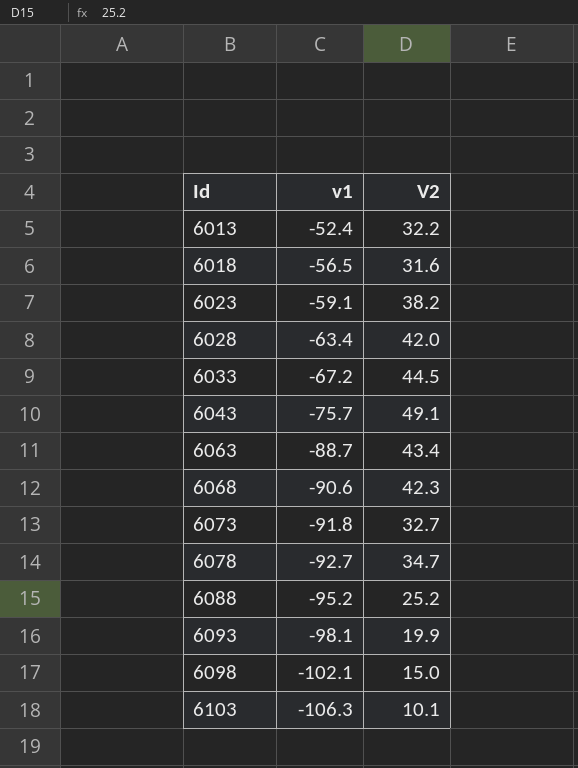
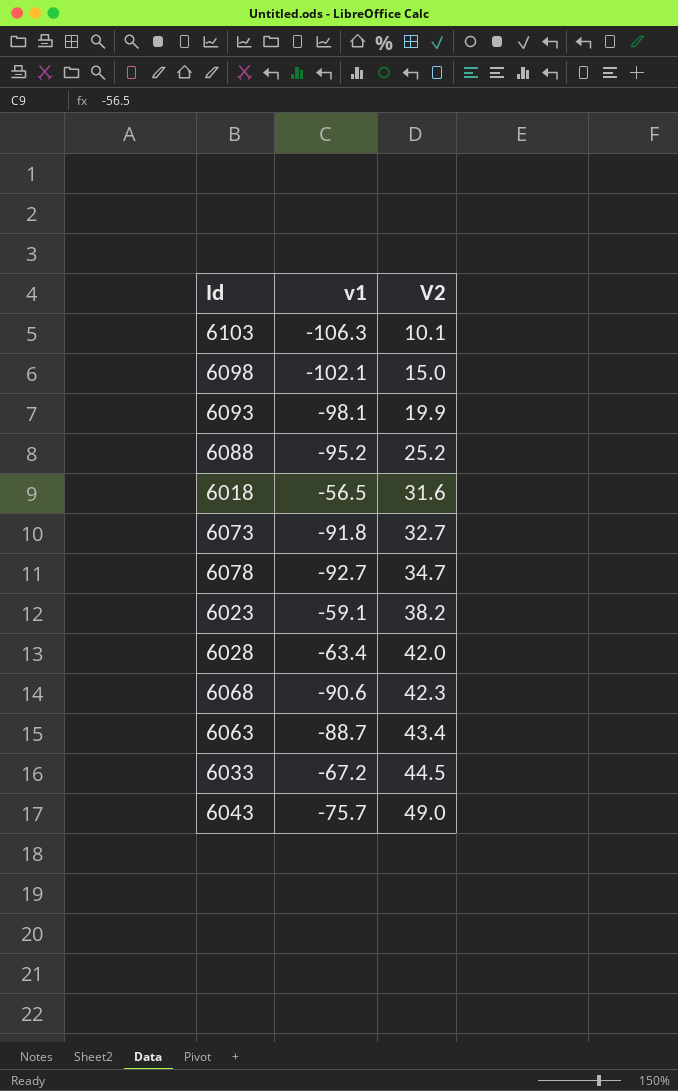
row order: Id ascending -> V2 ascending
row 6013: -52.4 | 32.2 -> none
6043 | V2: 49.1 -> 49.0

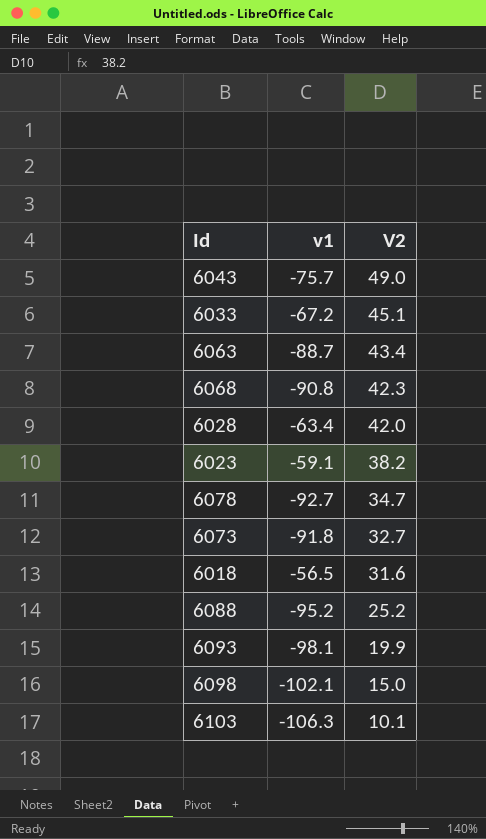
row order: V2 ascending -> V2 descending
6033 | V2: 44.5 -> 45.1
6068 | v1: -90.6 -> -90.8

